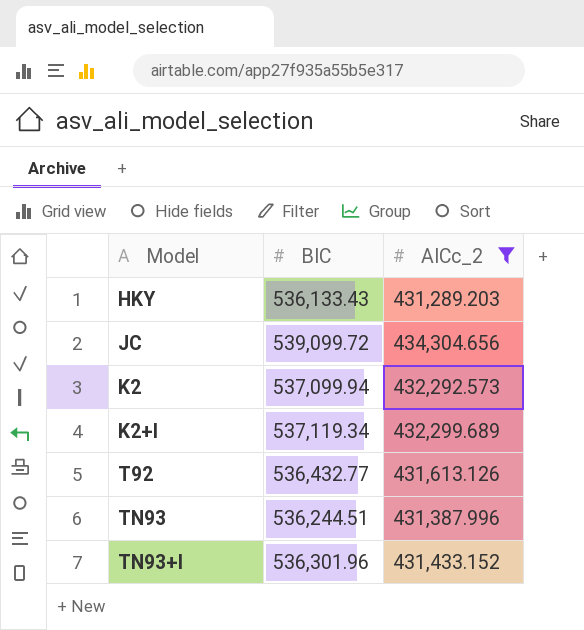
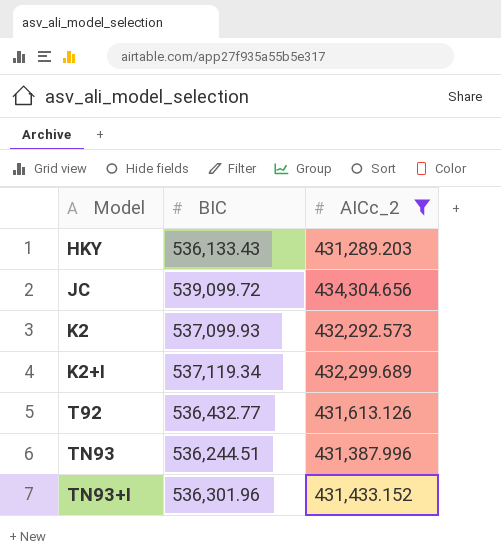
K2 | BIC: 537,099.94 -> 537,099.93

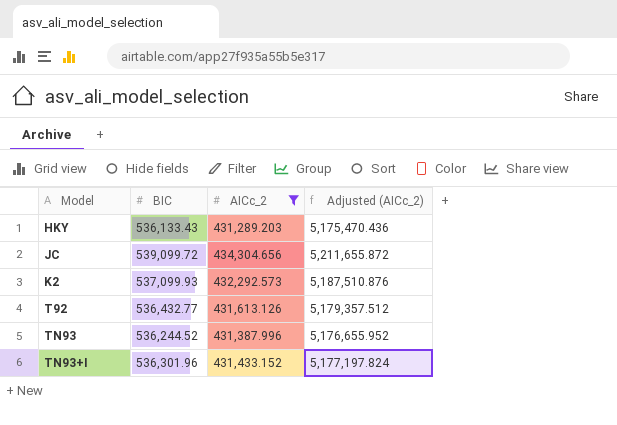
column Adjusted (AICc_2) | formula: none -> [AICc_2] * 12
row K2+I: 537,119.34 | 432,299.689 -> none
TN93 | BIC: 536,244.51 -> 536,244.52

